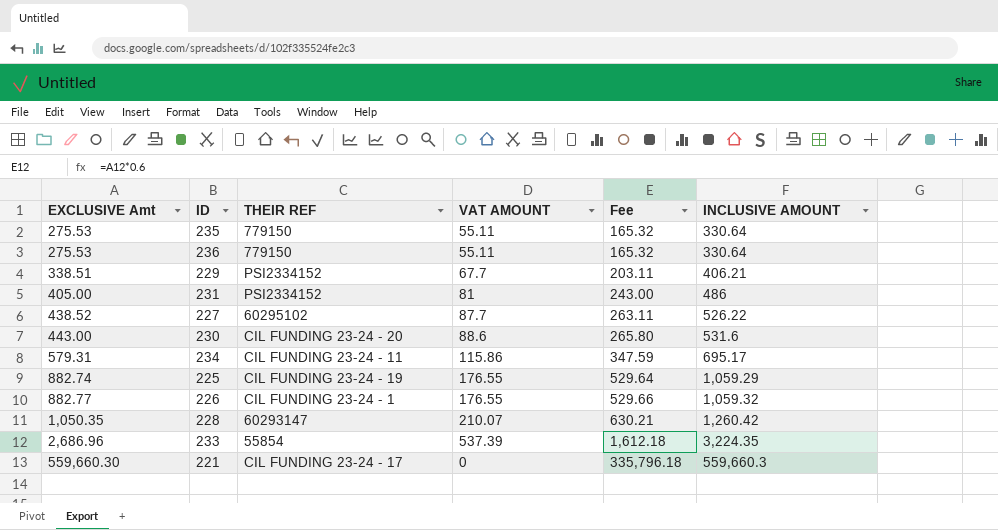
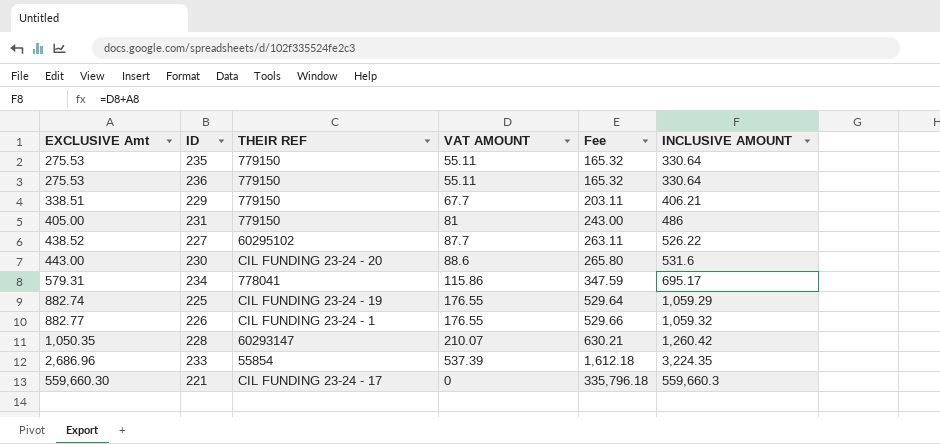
229 | THEIR REF: PSI2334152 -> 779150
231 | THEIR REF: PSI2334152 -> 779150
234 | THEIR REF: CIL FUNDING 23-24 - 11 -> 778041

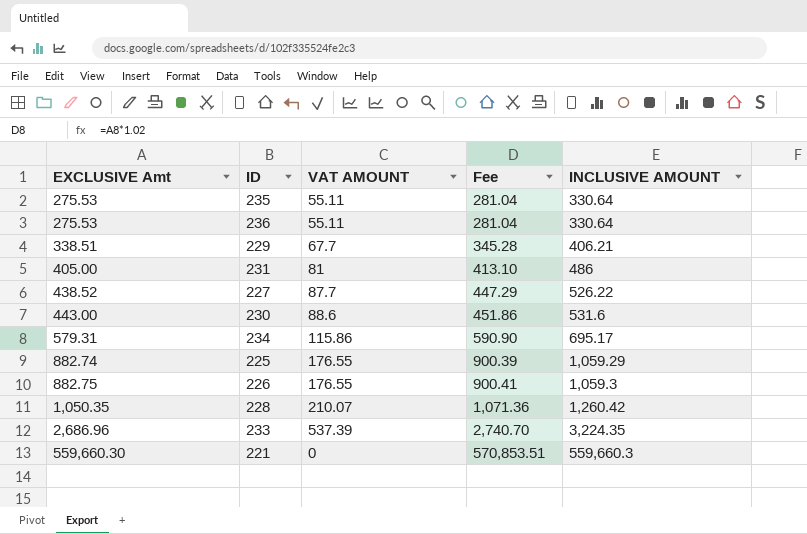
column THEIR REF | position: 3 -> none
column Fee | formula: [EXCLUSIVE Amt] * 0.6 -> [EXCLUSIVE Amt] * 1.02
226 | EXCLUSIVE Amt: 882.77 -> 882.75
226 | INCLUSIVE AMOUNT: 1,059.32 -> 1,059.3

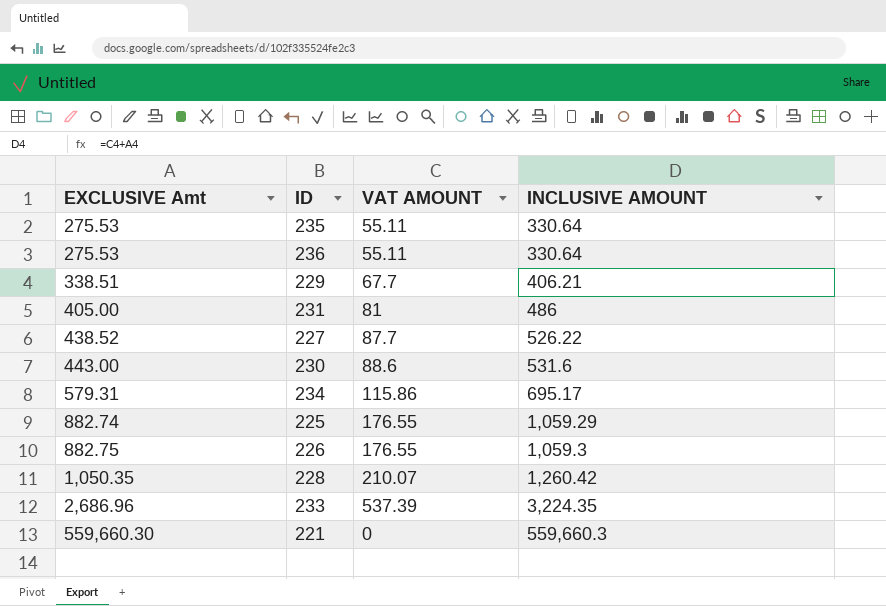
column Fee | formula: [EXCLUSIVE Amt] * 1.02 -> none

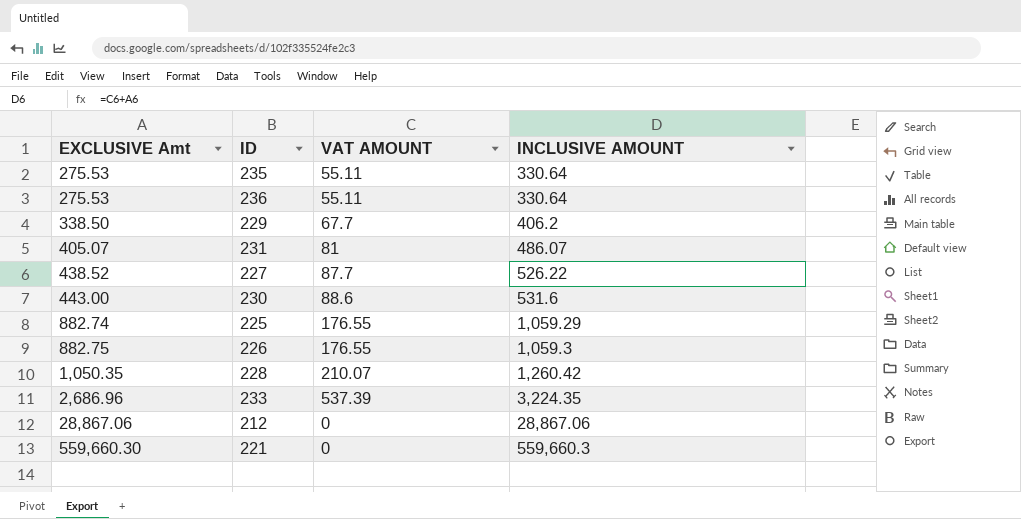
row 234: 579.31 | 115.86 | 695.17 -> none
229 | EXCLUSIVE Amt: 338.51 -> 338.50
229 | INCLUSIVE AMOUNT: 406.21 -> 406.2
231 | EXCLUSIVE Amt: 405.00 -> 405.07
231 | INCLUSIVE AMOUNT: 486 -> 486.07
row 212: none -> 28,867.06 | 0 | 28,867.06

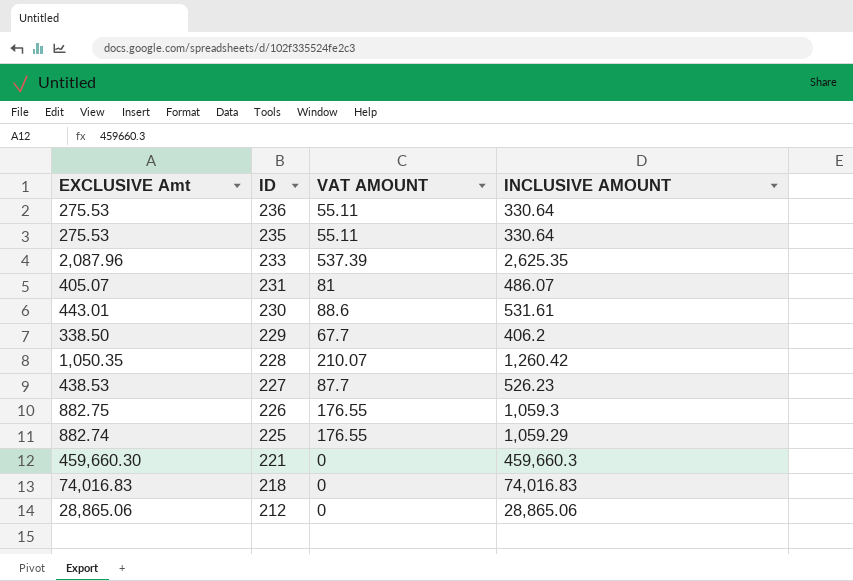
row order: EXCLUSIVE Amt ascending -> ID descending
233 | EXCLUSIVE Amt: 2,686.96 -> 2,087.96
233 | INCLUSIVE AMOUNT: 3,224.35 -> 2,625.35
230 | EXCLUSIVE Amt: 443.00 -> 443.01
230 | INCLUSIVE AMOUNT: 531.6 -> 531.61
227 | EXCLUSIVE Amt: 438.52 -> 438.53
227 | INCLUSIVE AMOUNT: 526.22 -> 526.23
221 | EXCLUSIVE Amt: 559,660.30 -> 459,660.30
221 | INCLUSIVE AMOUNT: 559,660.3 -> 459,660.3
row 218: none -> 74,016.83 | 0 | 74,016.83
212 | EXCLUSIVE Amt: 28,867.06 -> 28,865.06
212 | INCLUSIVE AMOUNT: 28,867.06 -> 28,865.06

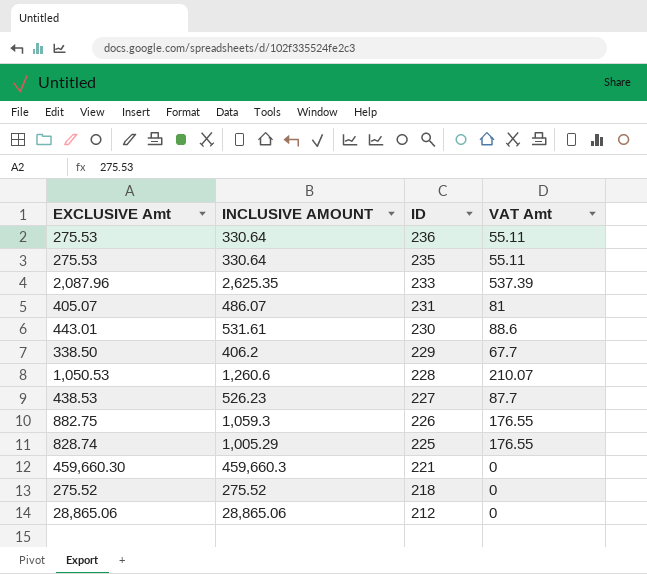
column INCLUSIVE AMOUNT | position: 4 -> 2
column name: VAT AMOUNT -> VAT Amt
228 | EXCLUSIVE Amt: 1,050.35 -> 1,050.53
228 | INCLUSIVE AMOUNT: 1,260.42 -> 1,260.6
225 | EXCLUSIVE Amt: 882.74 -> 828.74
225 | INCLUSIVE AMOUNT: 1,059.29 -> 1,005.29
218 | EXCLUSIVE Amt: 74,016.83 -> 275.52
218 | INCLUSIVE AMOUNT: 74,016.83 -> 275.52

